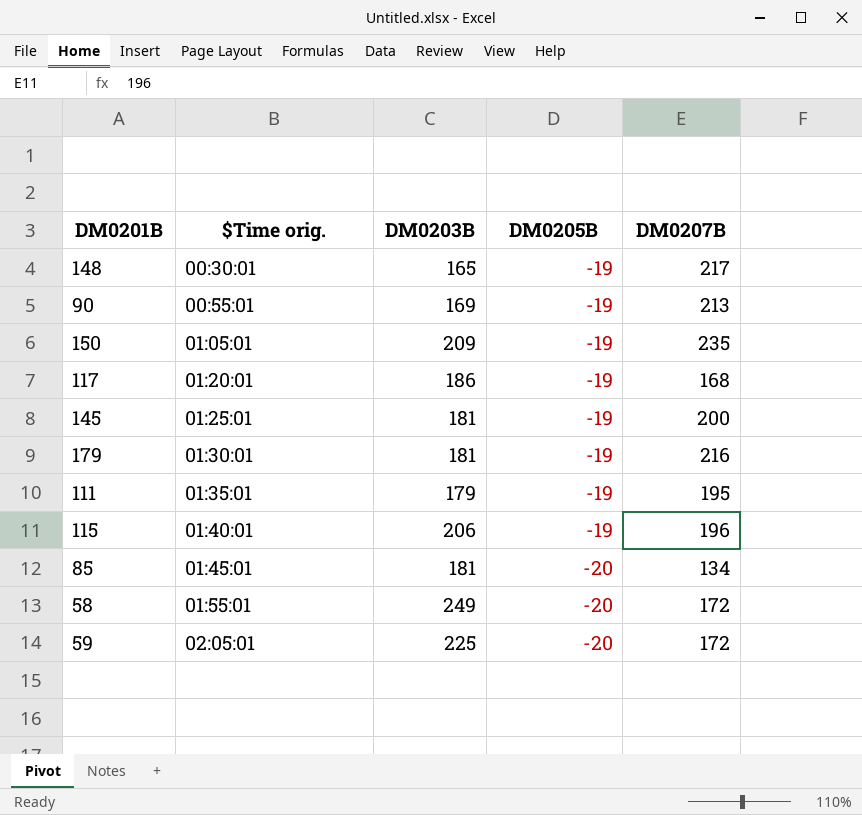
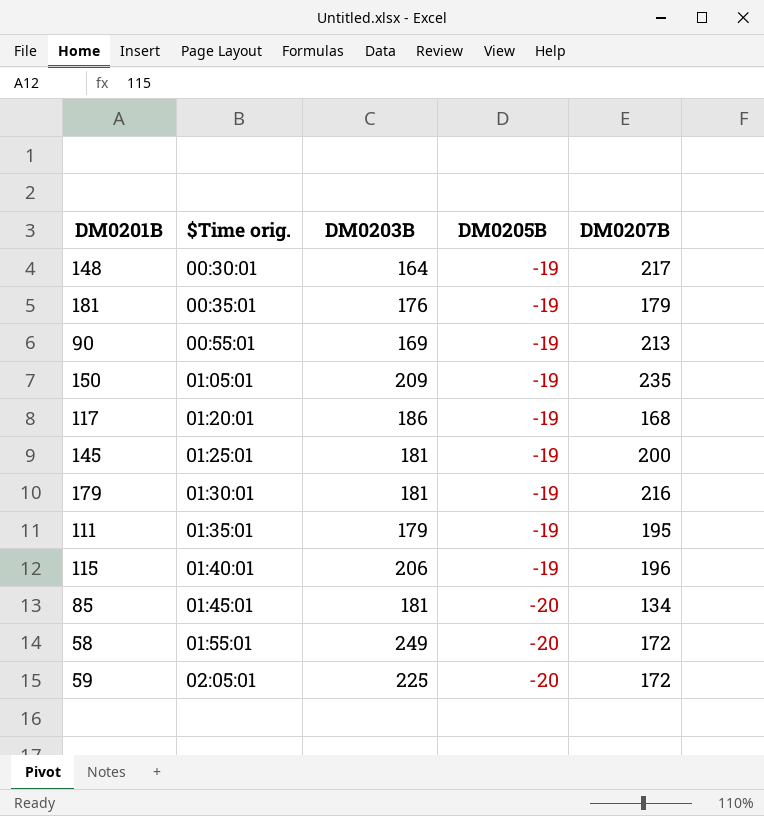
148 | DM0203B: 165 -> 164
row 181: none -> 00:35:01 | 176 | -19 | 179

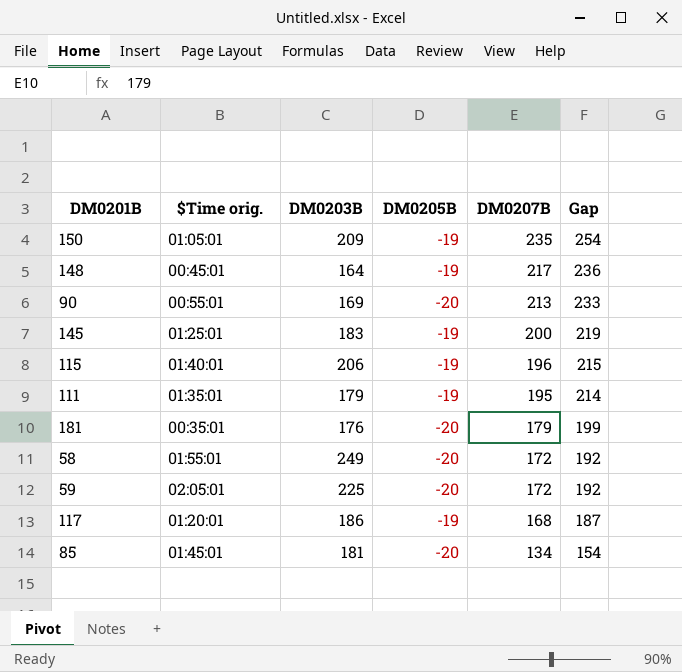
row order: $Time orig. ascending -> DM0207B descending
column Gap | formula: none -> [DM0207B] - [DM0205B]
row 179: 01:30:01 | 181 | -19 | 216 -> none
148 | $Time orig.: 00:30:01 -> 00:45:01
90 | DM0205B: -19 -> -20
145 | DM0203B: 181 -> 183
181 | DM0205B: -19 -> -20

